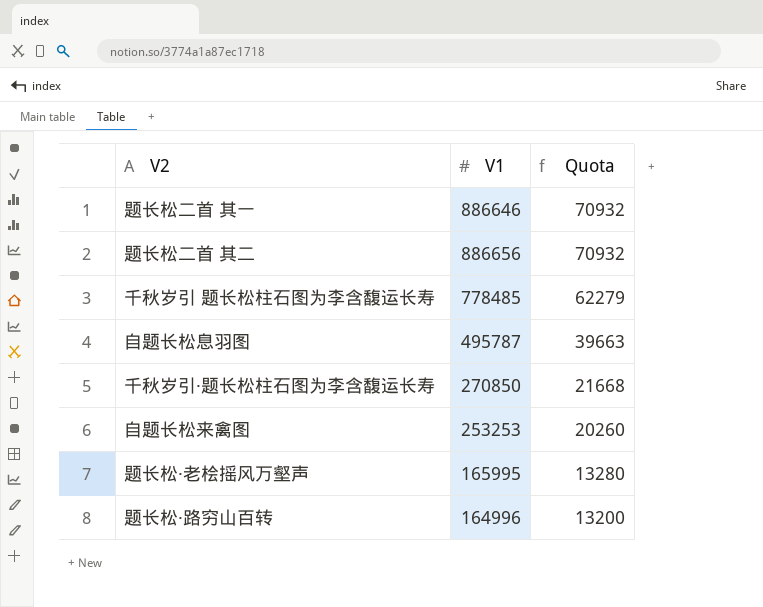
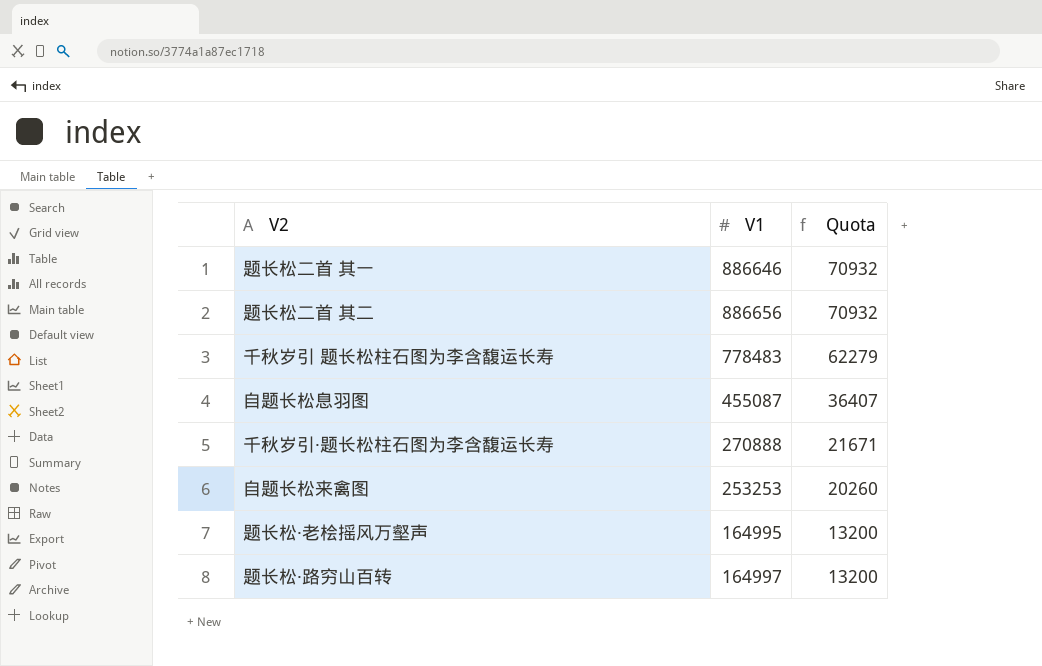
千秋岁引 题长松柱石图为李含馥运长寿 | V1: 778485 -> 778483
自题长松息羽图 | V1: 495787 -> 455087
自题长松息羽图 | Quota: 39663 -> 36407
千秋岁引·题长松柱石图为李含馥运长寿 | V1: 270850 -> 270888
千秋岁引·题长松柱石图为李含馥运长寿 | Quota: 21668 -> 21671
题长松·老桧摇风万壑声 | V1: 165995 -> 164995
题长松·老桧摇风万壑声 | Quota: 13280 -> 13200
题长松·路穷山百转 | V1: 164996 -> 164997

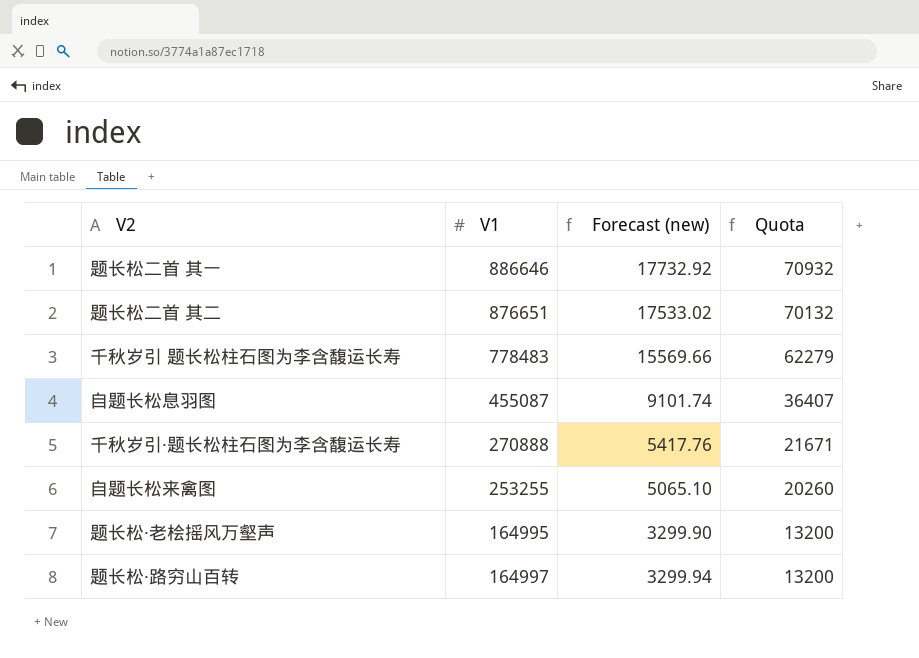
column Forecast (new) | formula: none -> [V1] * 0.02
题长松二首 其二 | V1: 886656 -> 876651
题长松二首 其二 | Quota: 70932 -> 70132
自题长松来禽图 | V1: 253253 -> 253255

